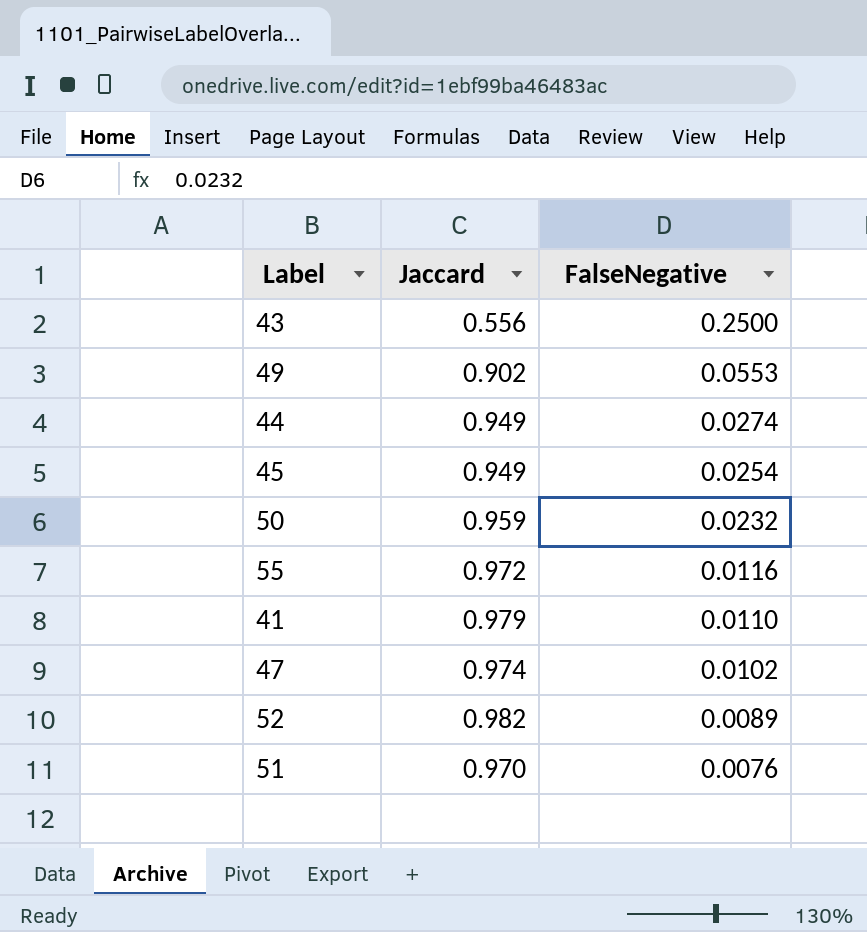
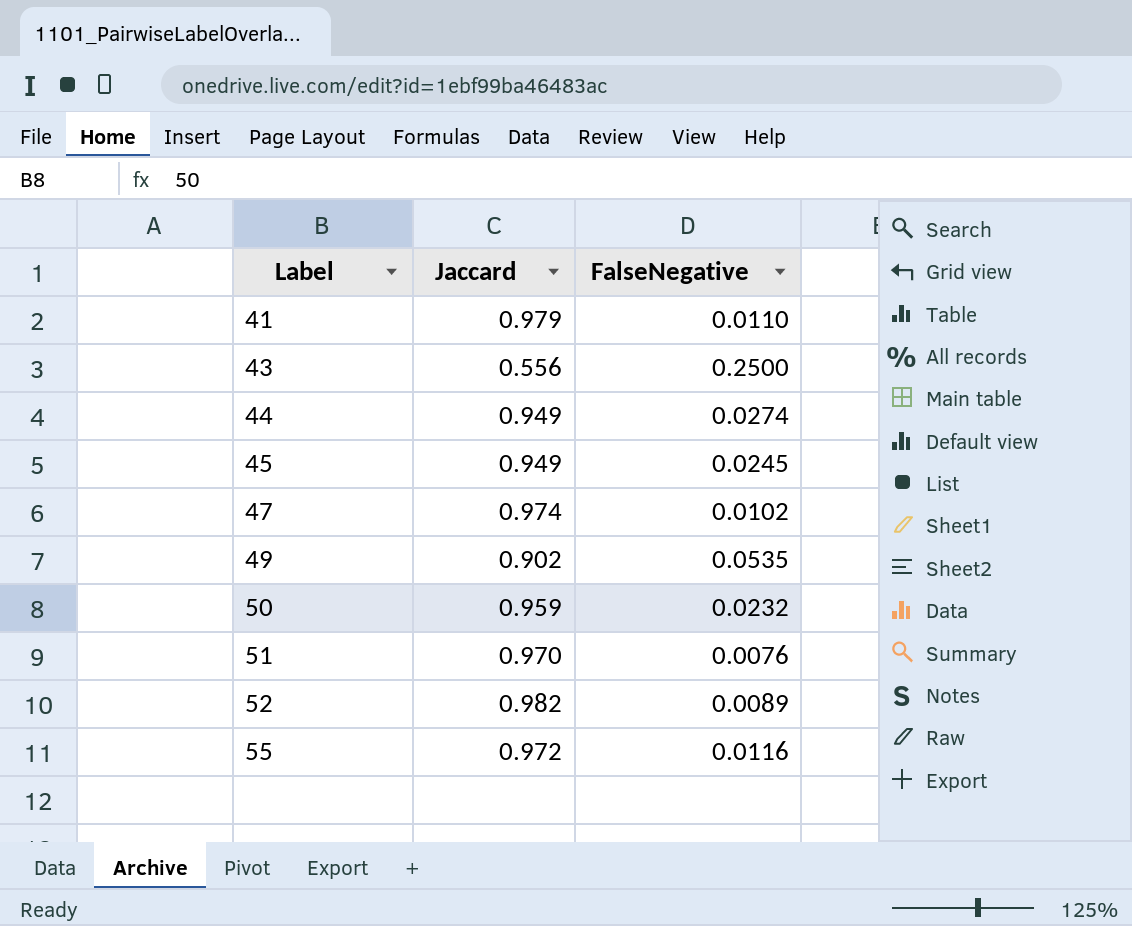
row order: FalseNegative descending -> Label ascending
45 | FalseNegative: 0.0254 -> 0.0245
49 | FalseNegative: 0.0553 -> 0.0535

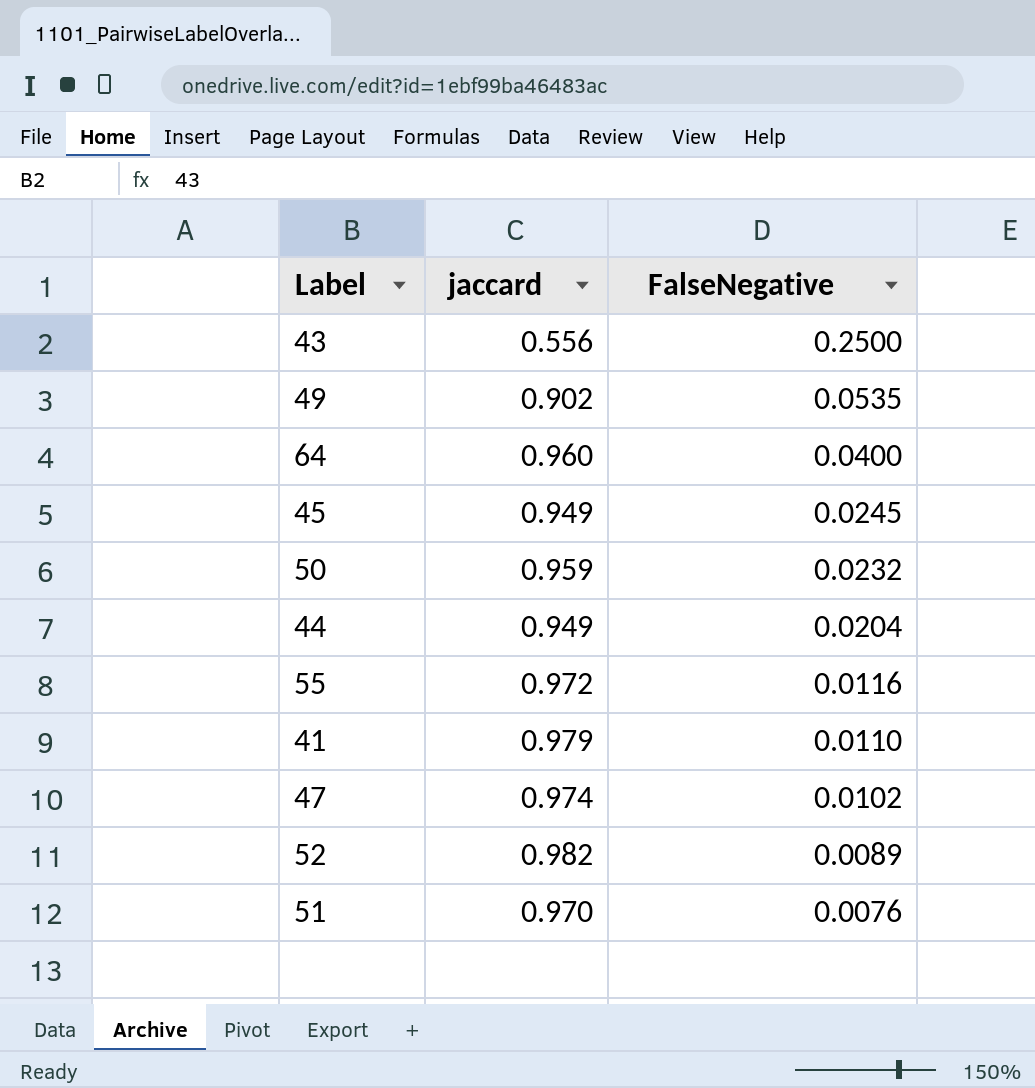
row order: Label ascending -> FalseNegative descending
column name: Jaccard -> jaccard
row 64: none -> 0.960 | 0.0400
44 | FalseNegative: 0.0274 -> 0.0204

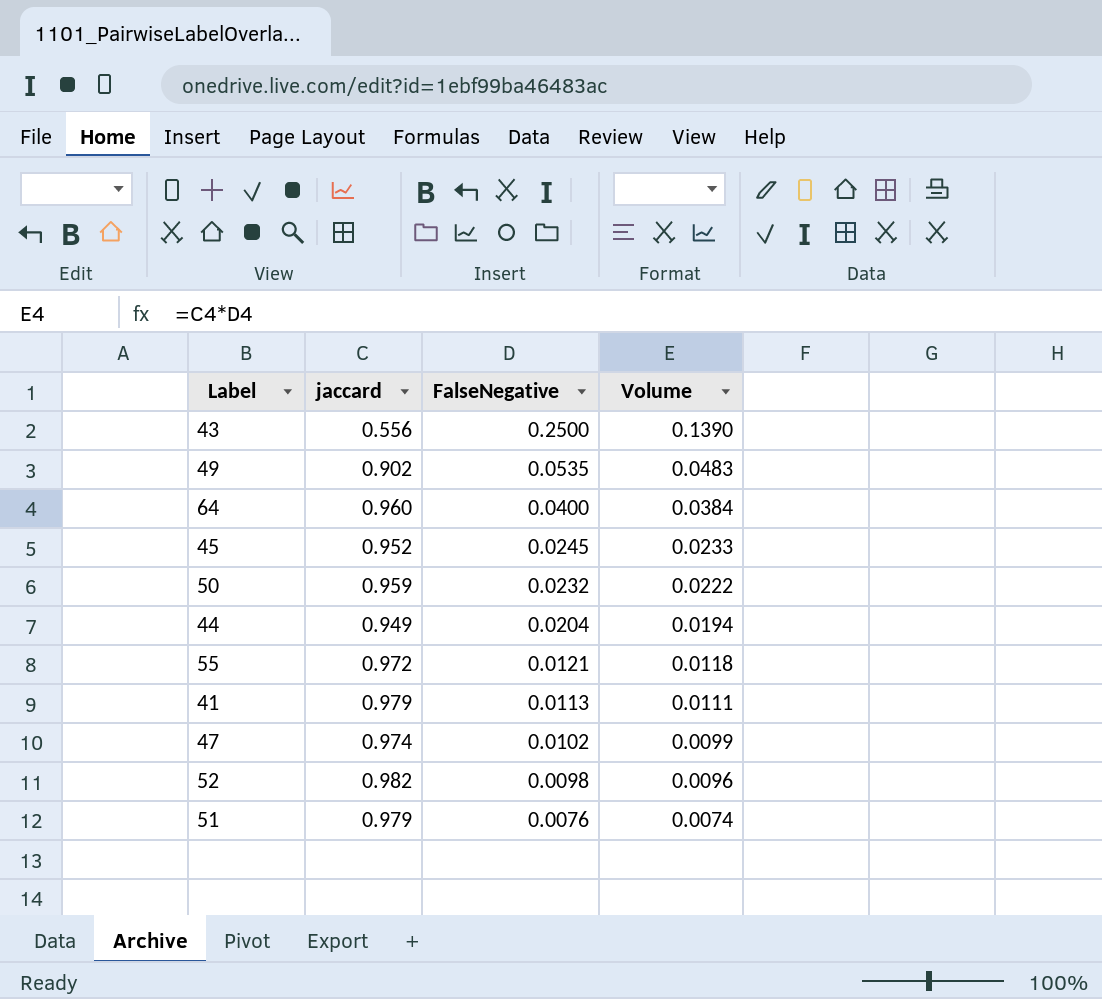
column Volume | formula: none -> [jaccard] * [FalseNegative]
45 | jaccard: 0.949 -> 0.952
55 | FalseNegative: 0.0116 -> 0.0121
41 | FalseNegative: 0.0110 -> 0.0113
52 | FalseNegative: 0.0089 -> 0.0098
51 | jaccard: 0.970 -> 0.979

